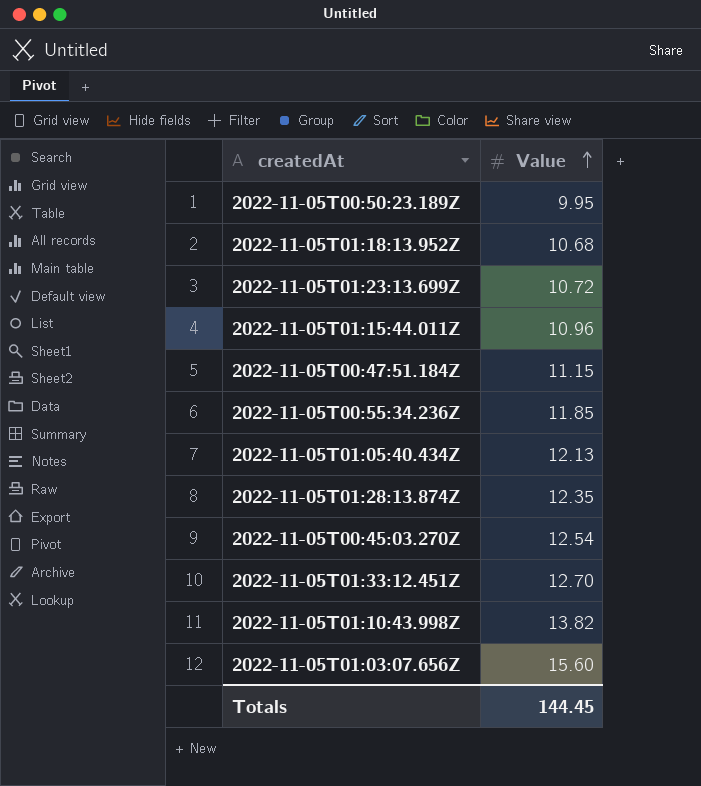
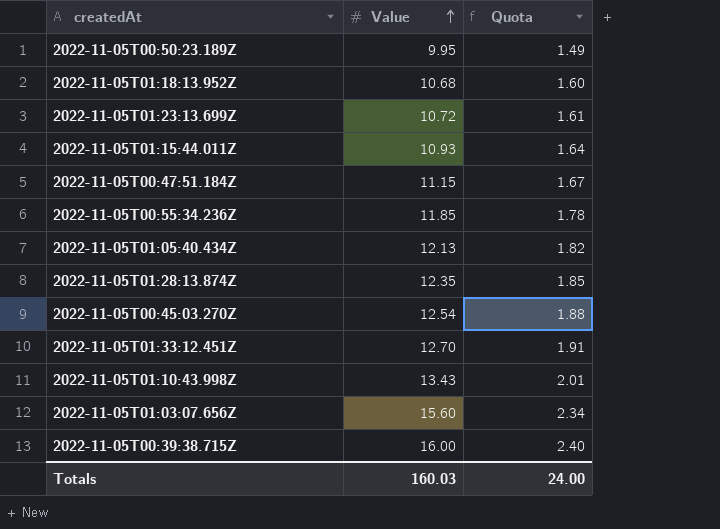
column Quota | formula: none -> [Value] * 0.15
2022-11-05T01:15:44.011Z | Value: 10.96 -> 10.93
2022-11-05T01:10:43.998Z | Value: 13.82 -> 13.43
row 2022-11-05T00:39:38.715Z: none -> 16.00 | 2.40
Totals | Value: 144.45 -> 160.03

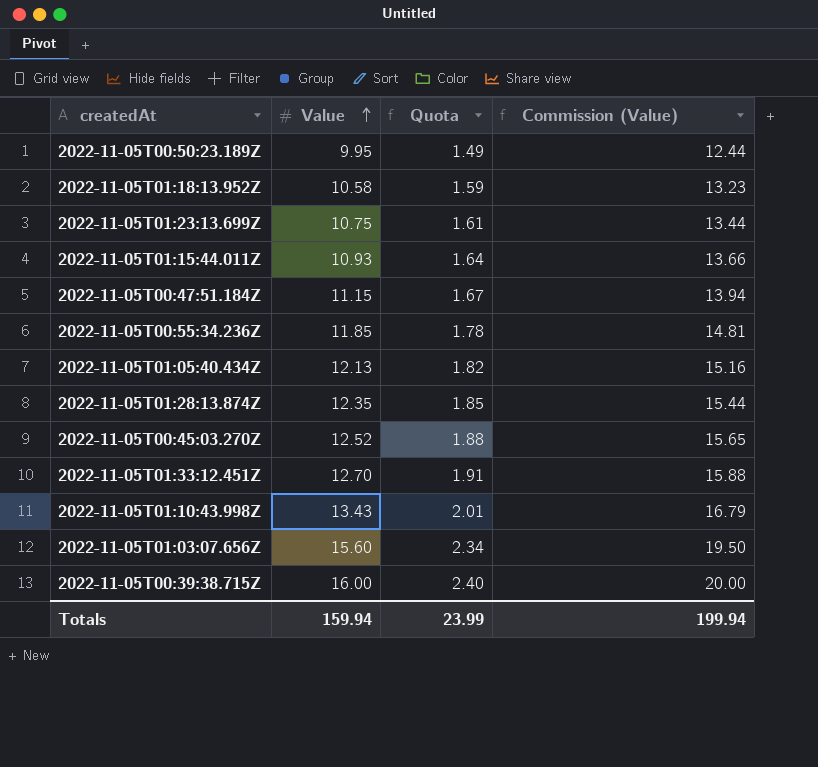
column Commission (Value) | formula: none -> [Value] * 1.25
2022-11-05T01:18:13.952Z | Value: 10.68 -> 10.58
2022-11-05T01:18:13.952Z | Quota: 1.60 -> 1.59
2022-11-05T01:23:13.699Z | Value: 10.72 -> 10.75
2022-11-05T00:45:03.270Z | Value: 12.54 -> 12.52
Totals | Value: 160.03 -> 159.94
Totals | Quota: 24.00 -> 23.99

